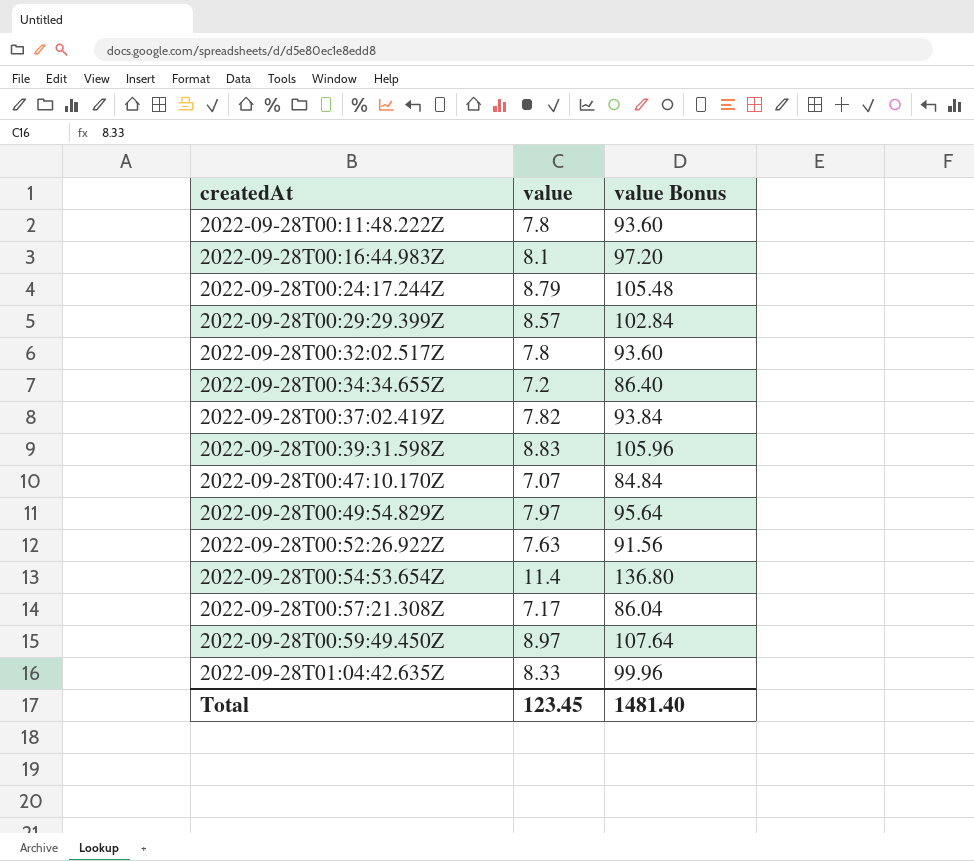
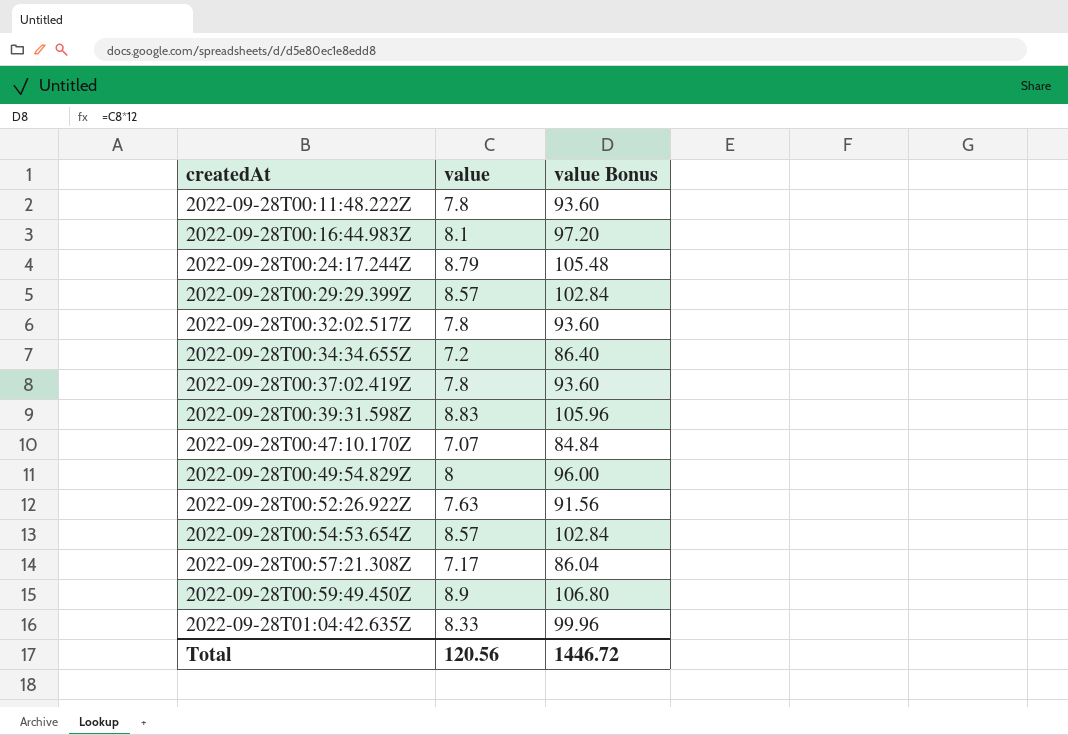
2022-09-28T00:37:02.419Z | value: 7.82 -> 7.8
2022-09-28T00:37:02.419Z | value Bonus: 93.84 -> 93.60
2022-09-28T00:49:54.829Z | value: 7.97 -> 8
2022-09-28T00:49:54.829Z | value Bonus: 95.64 -> 96.00
2022-09-28T00:54:53.654Z | value: 11.4 -> 8.57
2022-09-28T00:54:53.654Z | value Bonus: 136.80 -> 102.84
2022-09-28T00:59:49.450Z | value: 8.97 -> 8.9
2022-09-28T00:59:49.450Z | value Bonus: 107.64 -> 106.80
Total | value: 123.45 -> 120.56
Total | value Bonus: 1481.40 -> 1446.72

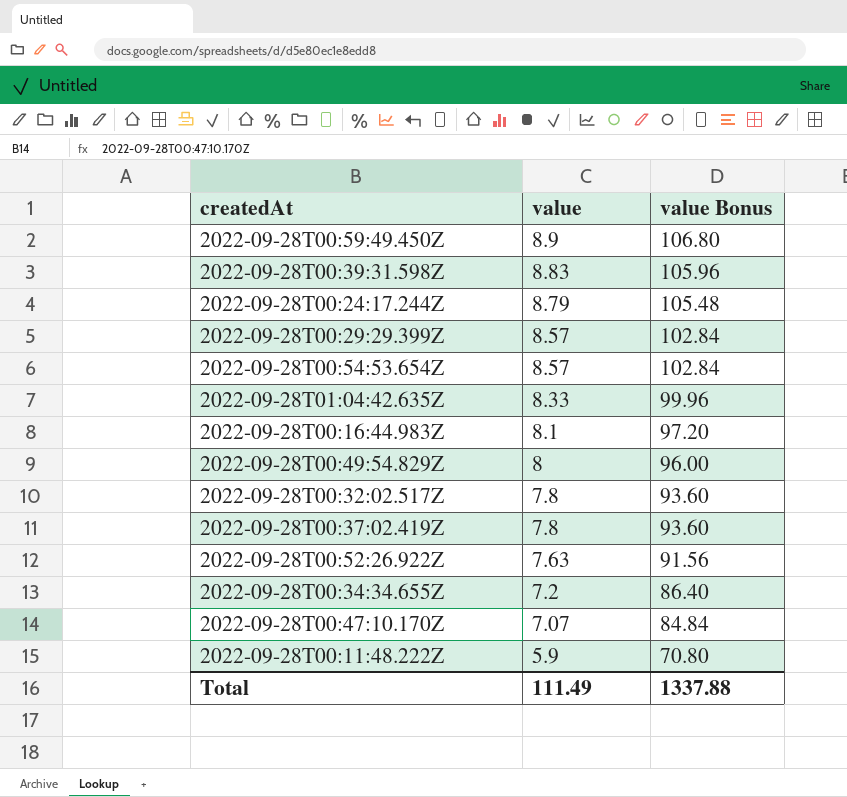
row order: createdAt ascending -> value descending
row 2022-09-28T00:57:21.308Z: 7.17 | 86.04 -> none
2022-09-28T00:11:48.222Z | value: 7.8 -> 5.9
2022-09-28T00:11:48.222Z | value Bonus: 93.60 -> 70.80
Total | value: 120.56 -> 111.49
Total | value Bonus: 1446.72 -> 1337.88

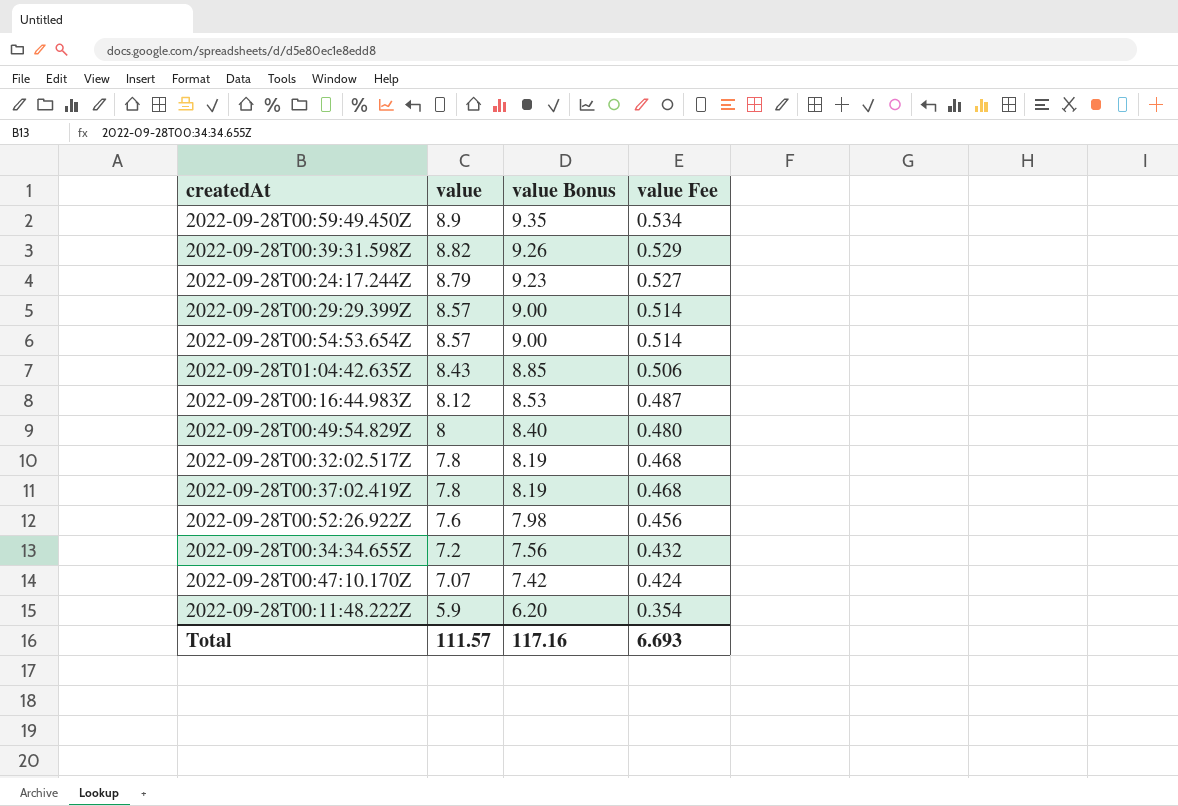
column value Bonus | formula: [value] * 12 -> [value] * 1.05
column value Fee | formula: none -> [value] * 0.06
2022-09-28T00:39:31.598Z | value: 8.83 -> 8.82
2022-09-28T01:04:42.635Z | value: 8.33 -> 8.43
2022-09-28T00:16:44.983Z | value: 8.1 -> 8.12
2022-09-28T00:52:26.922Z | value: 7.63 -> 7.6
Total | value: 111.49 -> 111.57
Total | value Bonus: 1337.88 -> 117.16

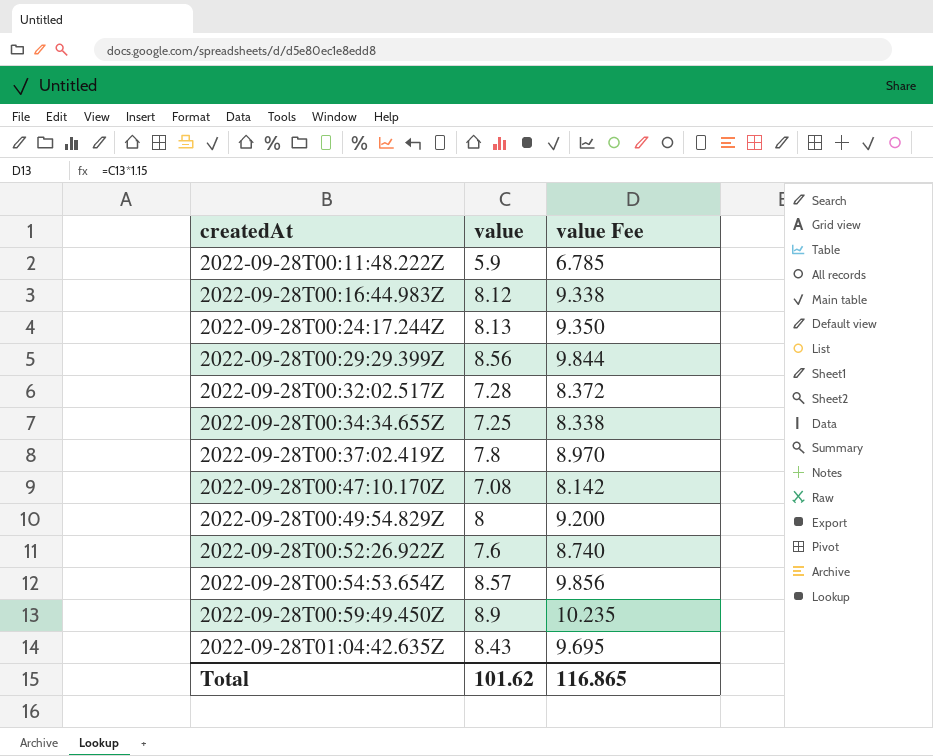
row order: value descending -> createdAt ascending
column value Bonus | formula: [value] * 1.05 -> none
column value Fee | formula: [value] * 0.06 -> [value] * 1.15
row 2022-09-28T00:39:31.598Z: 8.82 | 9.26 | 0.529 -> none
2022-09-28T00:24:17.244Z | value: 8.79 -> 8.13
2022-09-28T00:29:29.399Z | value: 8.57 -> 8.56
2022-09-28T00:32:02.517Z | value: 7.8 -> 7.28
2022-09-28T00:34:34.655Z | value: 7.2 -> 7.25
2022-09-28T00:47:10.170Z | value: 7.07 -> 7.08
Total | value: 111.57 -> 101.62
Total | value Fee: 6.693 -> 116.865

